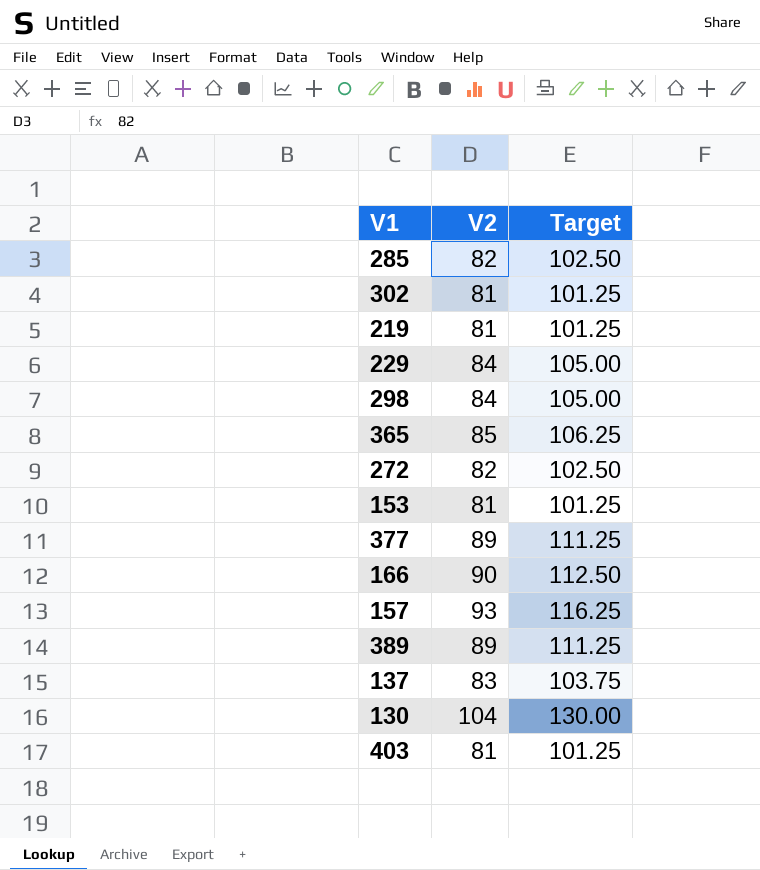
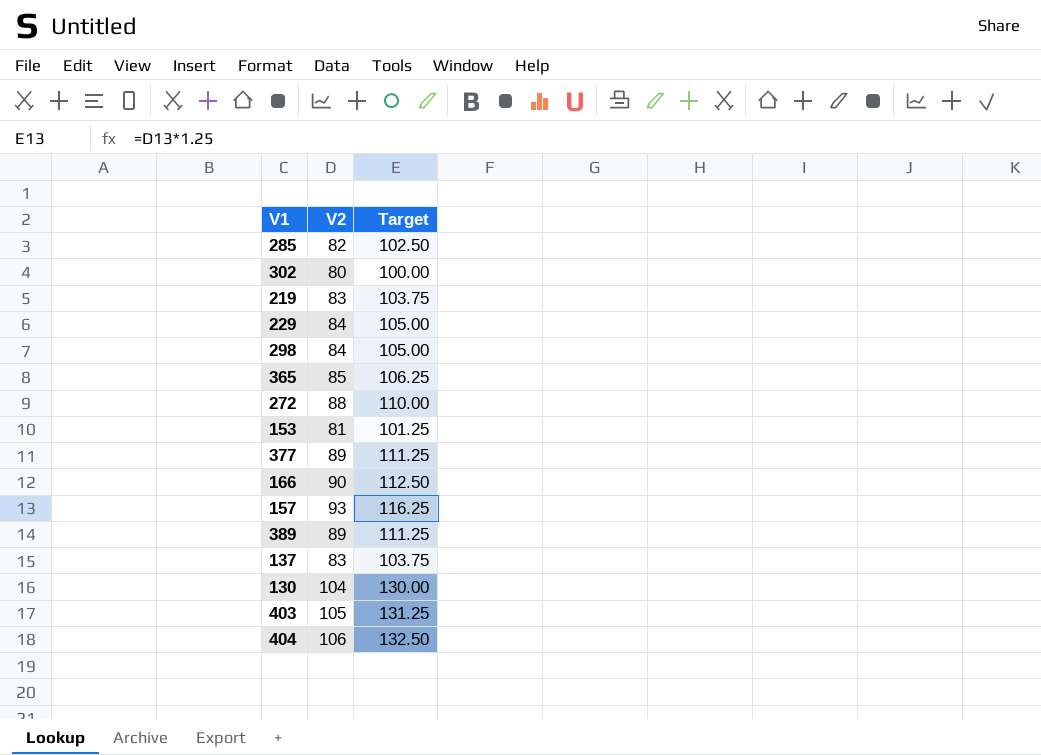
302 | V2: 81 -> 80
302 | Target: 101.25 -> 100.00
219 | V2: 81 -> 83
219 | Target: 101.25 -> 103.75
272 | V2: 82 -> 88
272 | Target: 102.50 -> 110.00
403 | V2: 81 -> 105
403 | Target: 101.25 -> 131.25
row 404: none -> 106 | 132.50

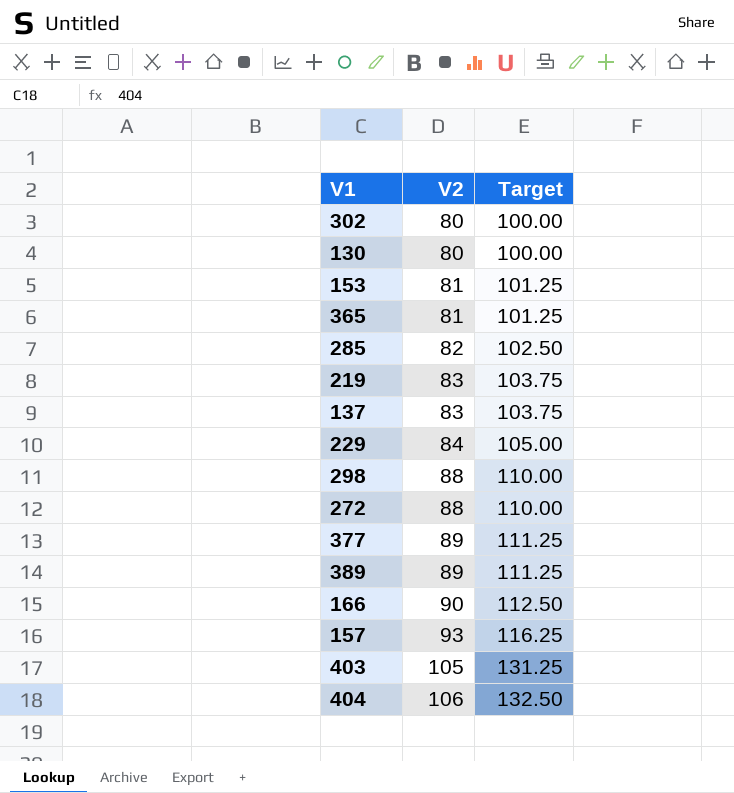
row order: none -> V2 ascending
130 | V2: 104 -> 80
130 | Target: 130.00 -> 100.00
365 | V2: 85 -> 81
365 | Target: 106.25 -> 101.25
298 | V2: 84 -> 88
298 | Target: 105.00 -> 110.00

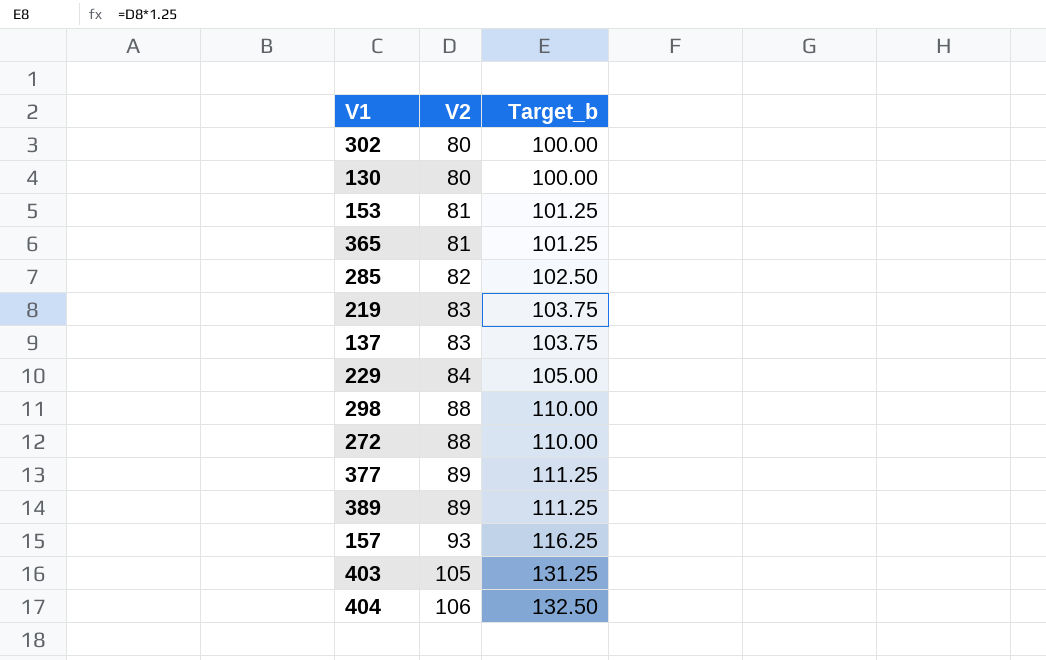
column name: Target -> Target_b
row 166: 90 | 112.50 -> none

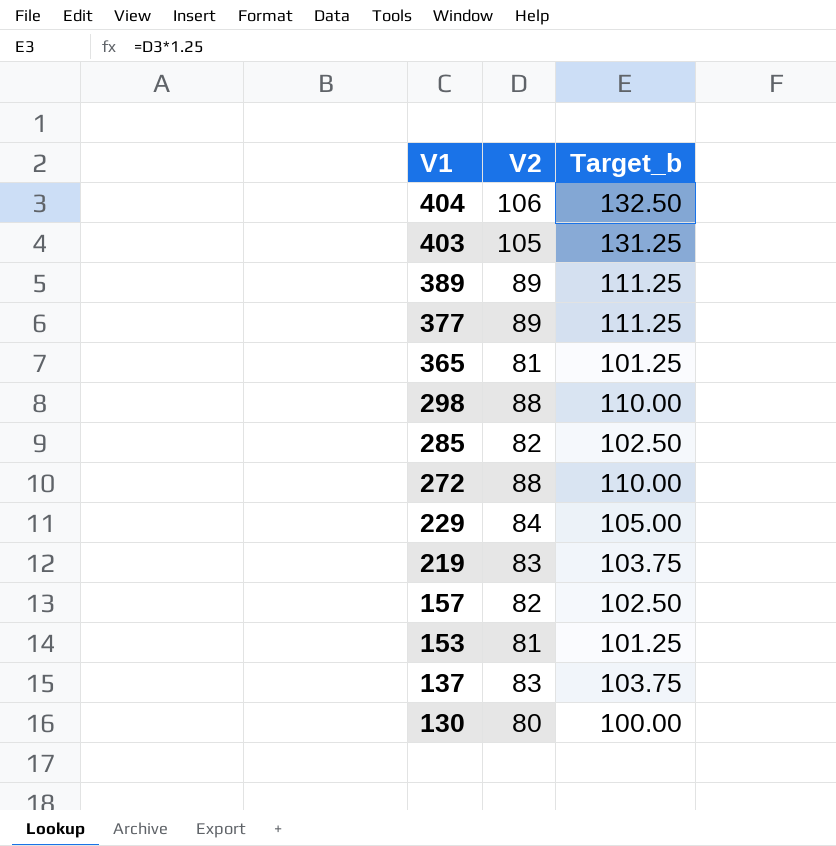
row order: V2 ascending -> V1 descending
row 302: 80 | 100.00 -> none
157 | V2: 93 -> 82
157 | Target_b: 116.25 -> 102.50

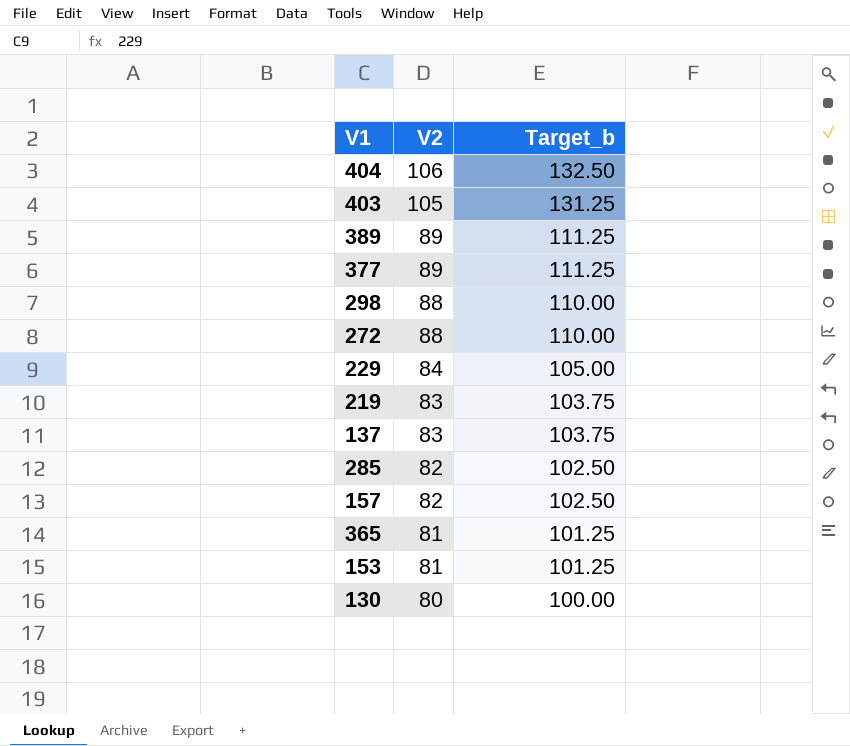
row order: V1 descending -> V2 descending

